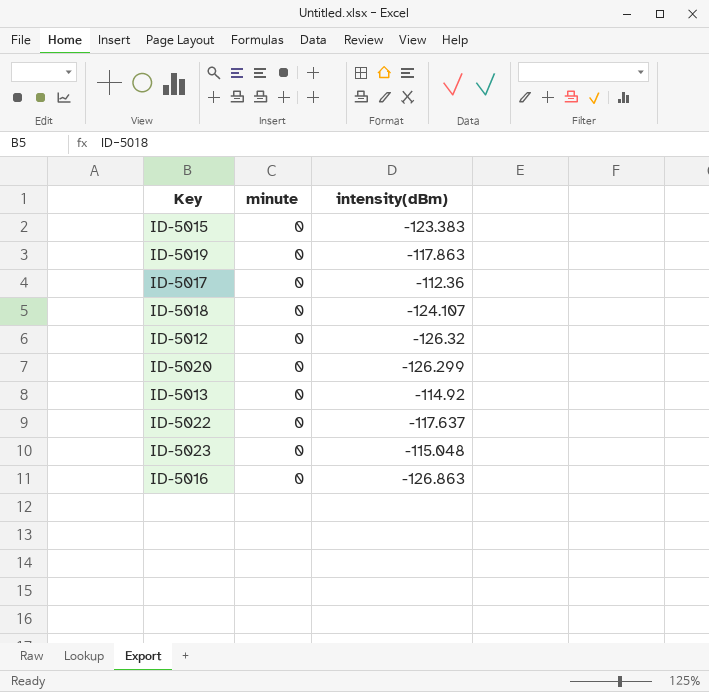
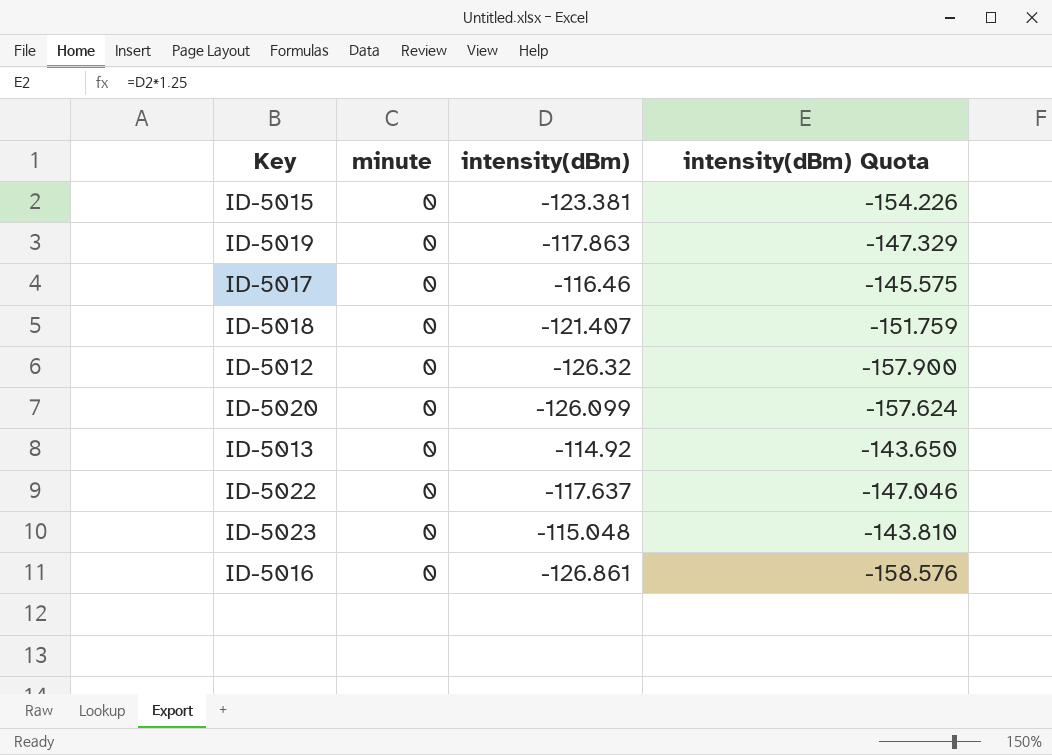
column intensity(dBm) Quota | formula: none -> [intensity(dBm)] * 1.25
ID-5015 | intensity(dBm): -123.383 -> -123.381
ID-5017 | intensity(dBm): -112.36 -> -116.46
ID-5018 | intensity(dBm): -124.107 -> -121.407
ID-5020 | intensity(dBm): -126.299 -> -126.099
ID-5016 | intensity(dBm): -126.863 -> -126.861

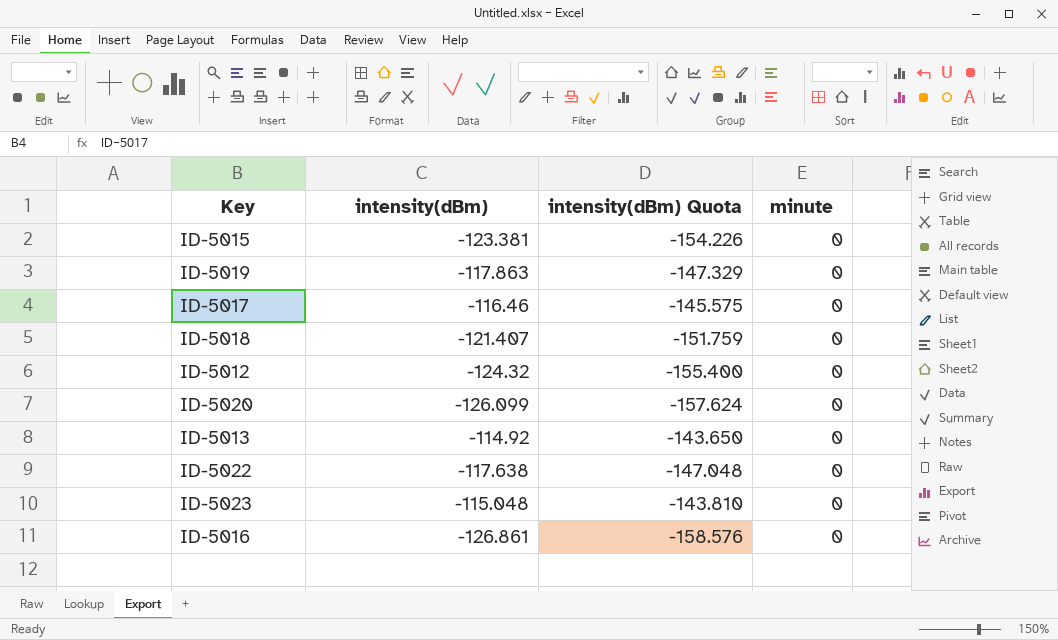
column minute | position: 2 -> 4
ID-5012 | intensity(dBm): -126.32 -> -124.32
ID-5012 | intensity(dBm) Quota: -157.900 -> -155.400
ID-5022 | intensity(dBm): -117.637 -> -117.638
ID-5022 | intensity(dBm) Quota: -147.046 -> -147.048

